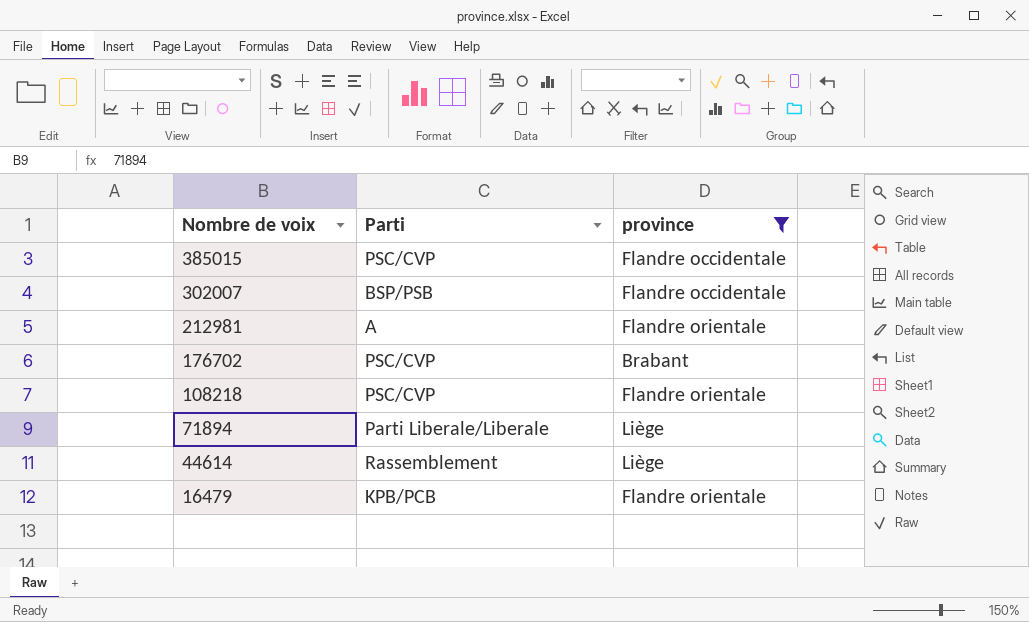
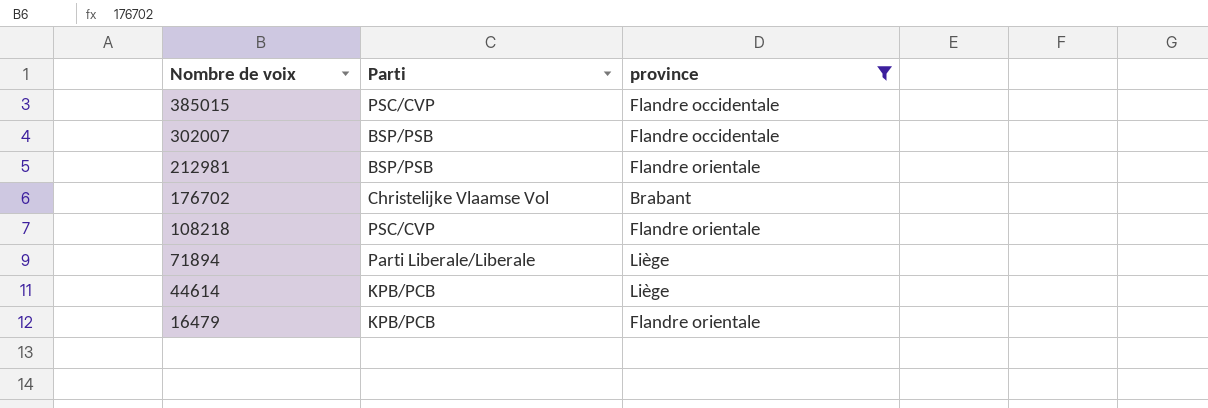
212981 | Parti: A -> BSP/PSB
176702 | Parti: PSC/CVP -> Christelijke Vlaamse Vol
44614 | Parti: Rassemblement -> KPB/PCB

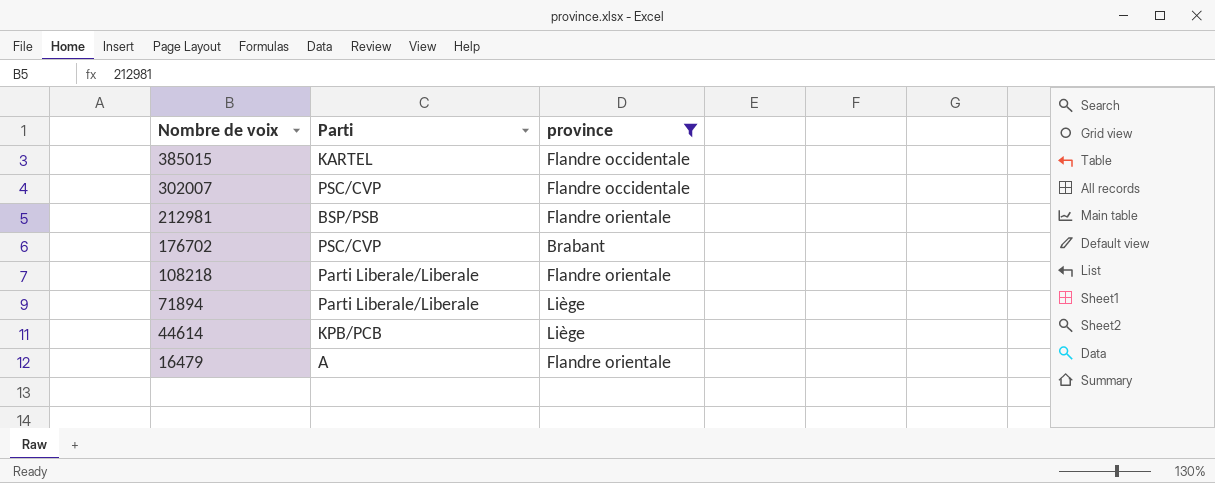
385015 | Parti: PSC/CVP -> KARTEL
302007 | Parti: BSP/PSB -> PSC/CVP
176702 | Parti: Christelijke Vlaamse Vol -> PSC/CVP
108218 | Parti: PSC/CVP -> Parti Liberale/Liberale
16479 | Parti: KPB/PCB -> A

